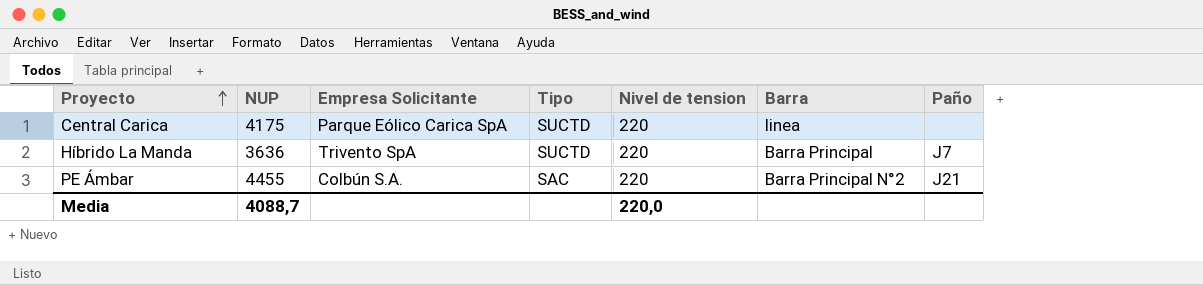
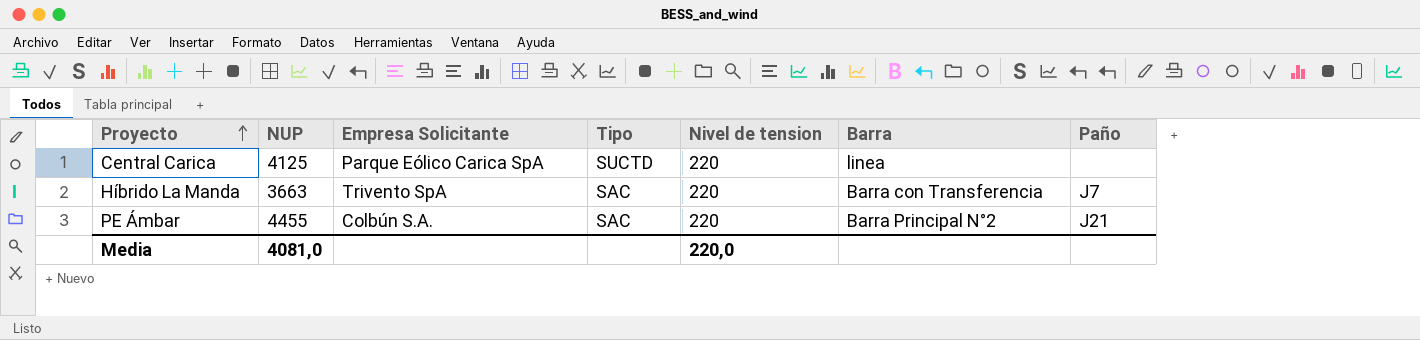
Central Carica | NUP: 4175 -> 4125
Híbrido La Manda | NUP: 3636 -> 3663
Híbrido La Manda | Tipo: SUCTD -> SAC
Híbrido La Manda | Barra: Barra Principal -> Barra con Transferencia
Media | NUP: 4088,7 -> 4081,0

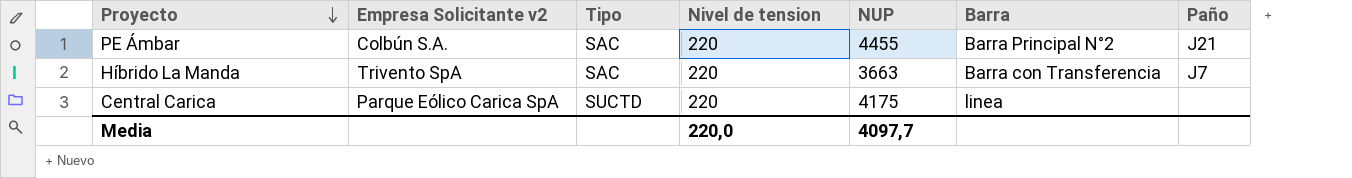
row order: Proyecto ascending -> Proyecto descending
column name: Empresa Solicitante -> Empresa Solicitante v2
column NUP | position: 2 -> 5
Central Carica | NUP: 4125 -> 4175
Media | NUP: 4081,0 -> 4097,7

